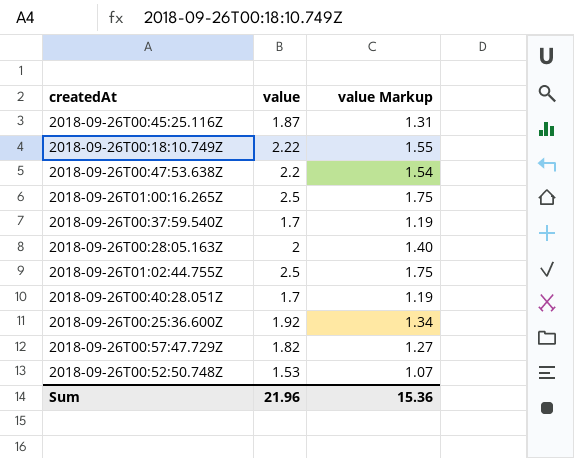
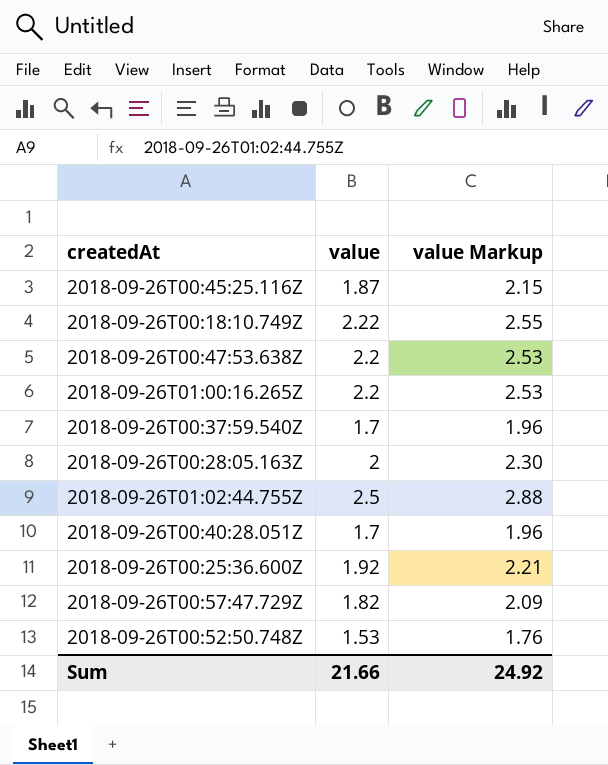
column value Markup | formula: [value] * 0.7 -> [value] * 1.15
2018-09-26T01:00:16.265Z | value: 2.5 -> 2.2
Sum | value: 21.96 -> 21.66
Sum | value Markup: 15.36 -> 24.92

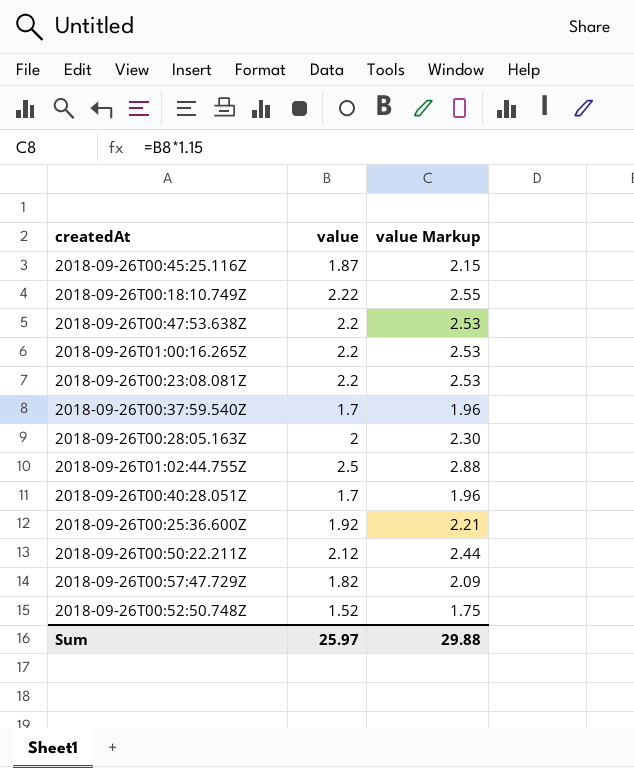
row 2018-09-26T00:23:08.081Z: none -> 2.2 | 2.53
row 2018-09-26T00:50:22.211Z: none -> 2.12 | 2.44
2018-09-26T00:52:50.748Z | value: 1.53 -> 1.52
2018-09-26T00:52:50.748Z | value Markup: 1.76 -> 1.75
Sum | value: 21.66 -> 25.97
Sum | value Markup: 24.92 -> 29.88

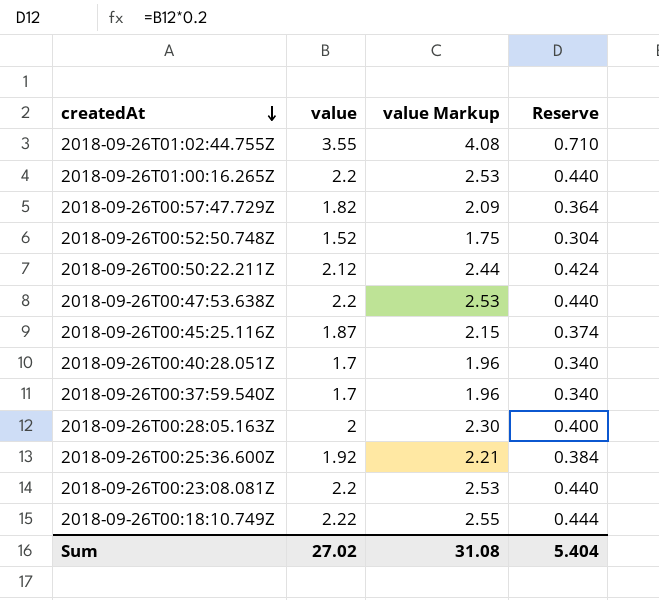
row order: none -> createdAt descending
column Reserve | formula: none -> [value] * 0.2
2018-09-26T01:02:44.755Z | value: 2.5 -> 3.55
2018-09-26T01:02:44.755Z | value Markup: 2.88 -> 4.08
Sum | value: 25.97 -> 27.02
Sum | value Markup: 29.88 -> 31.08

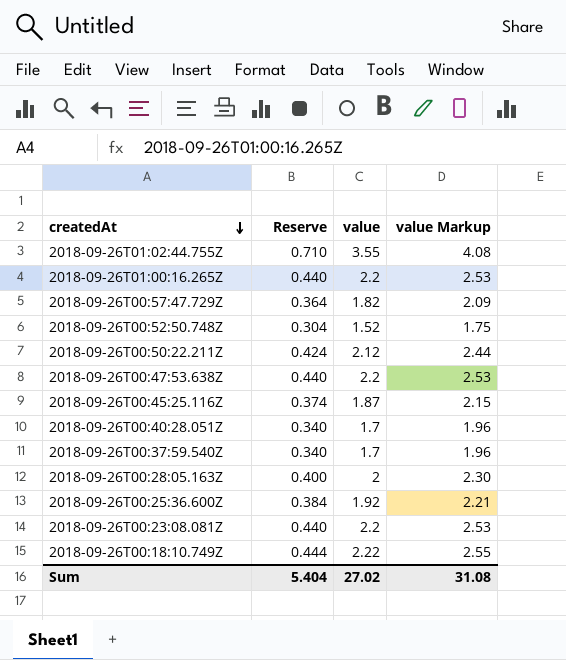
column Reserve | position: 4 -> 2

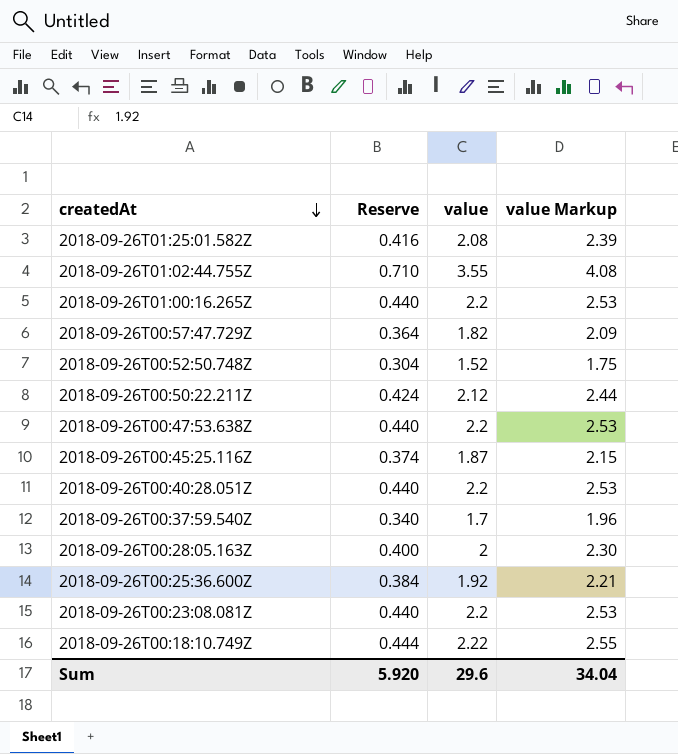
row 2018-09-26T01:25:01.582Z: none -> 0.416 | 2.08 | 2.39
2018-09-26T00:40:28.051Z | Reserve: 0.340 -> 0.440
2018-09-26T00:40:28.051Z | value: 1.7 -> 2.2
2018-09-26T00:40:28.051Z | value Markup: 1.96 -> 2.53
Sum | Reserve: 5.404 -> 5.920
Sum | value: 27.02 -> 29.6
Sum | value Markup: 31.08 -> 34.04

